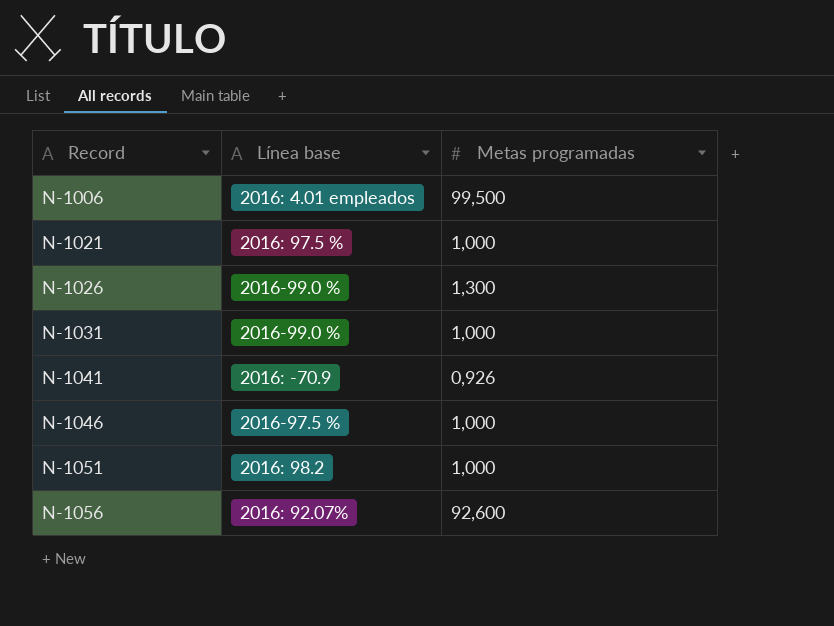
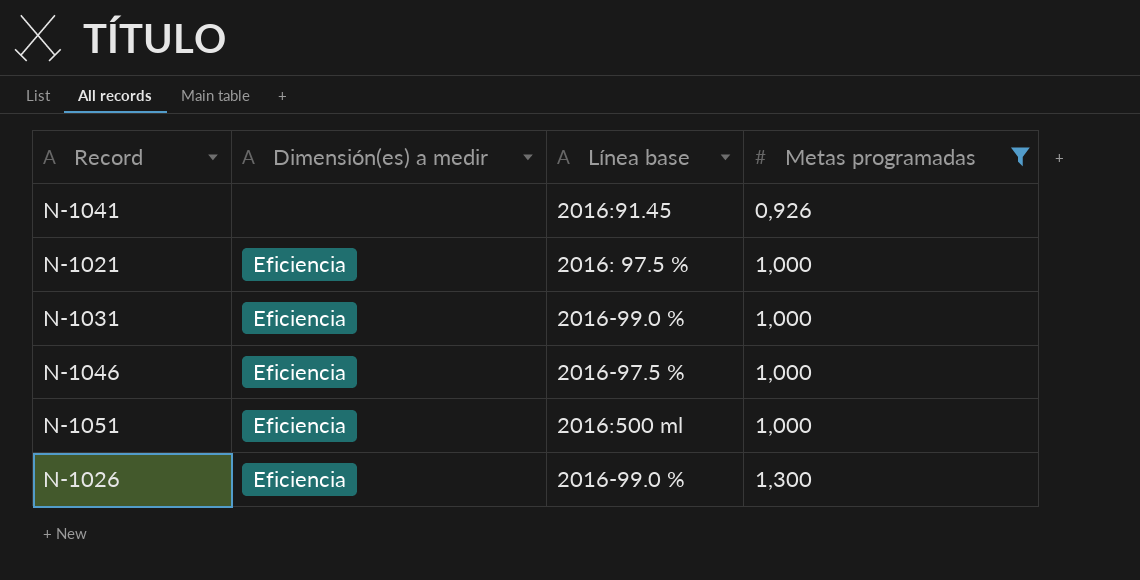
filter: none -> Metas programadas <= 1,300
row order: Record ascending -> Metas programadas ascending
column Dimensión(es) a medir | position: none -> 2
N-1041 | Línea base: 2016: -70.9 -> 2016:91.45
N-1051 | Línea base: 2016: 98.2 -> 2016:500 ml

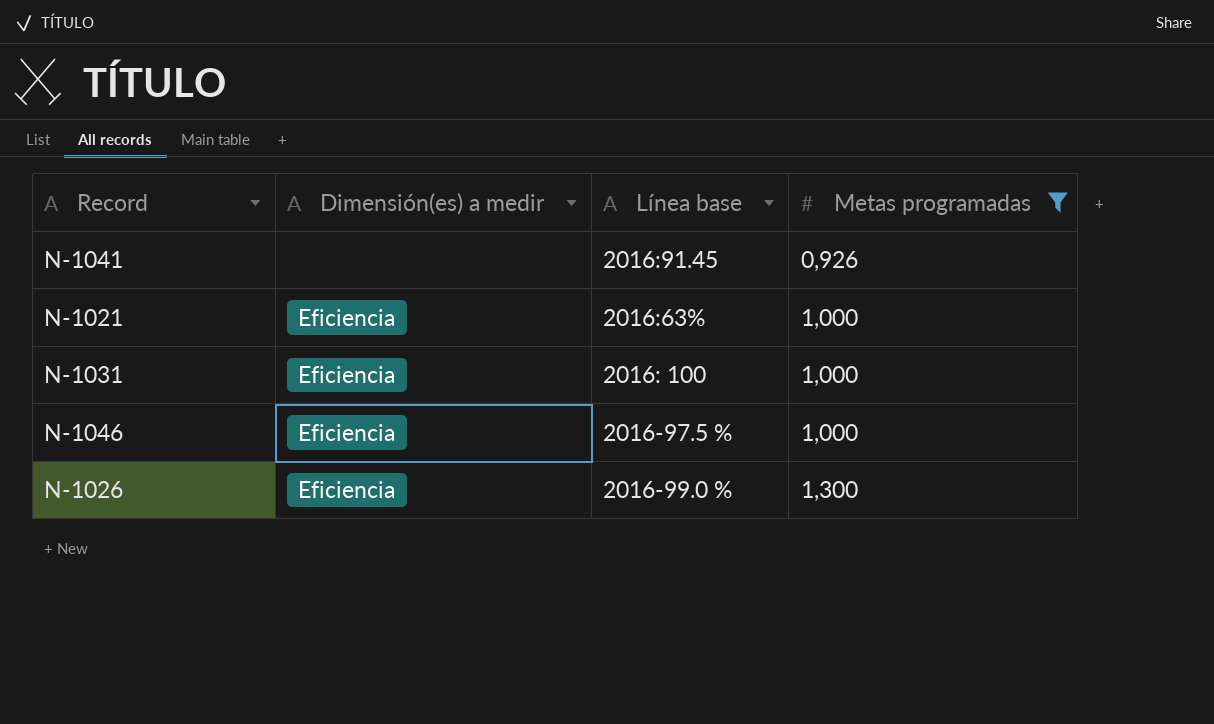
row N-1051: Eficiencia | 2016:500 ml | 1,000 -> none
N-1021 | Línea base: 2016: 97.5 % -> 2016:63%
N-1031 | Línea base: 2016-99.0 % -> 2016: 100

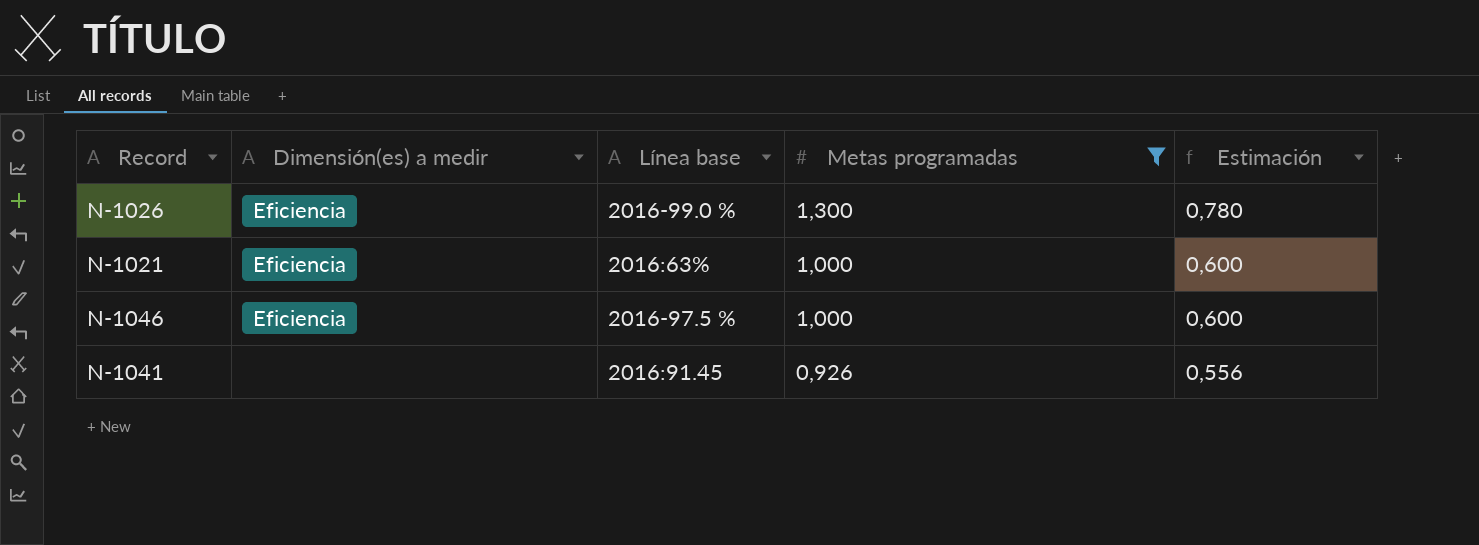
row order: Metas programadas ascending -> Metas programadas descending
column Estimación | formula: none -> [Metas programadas] * 0,6
row N-1031: Eficiencia | 2016: 100 | 1,000 -> none

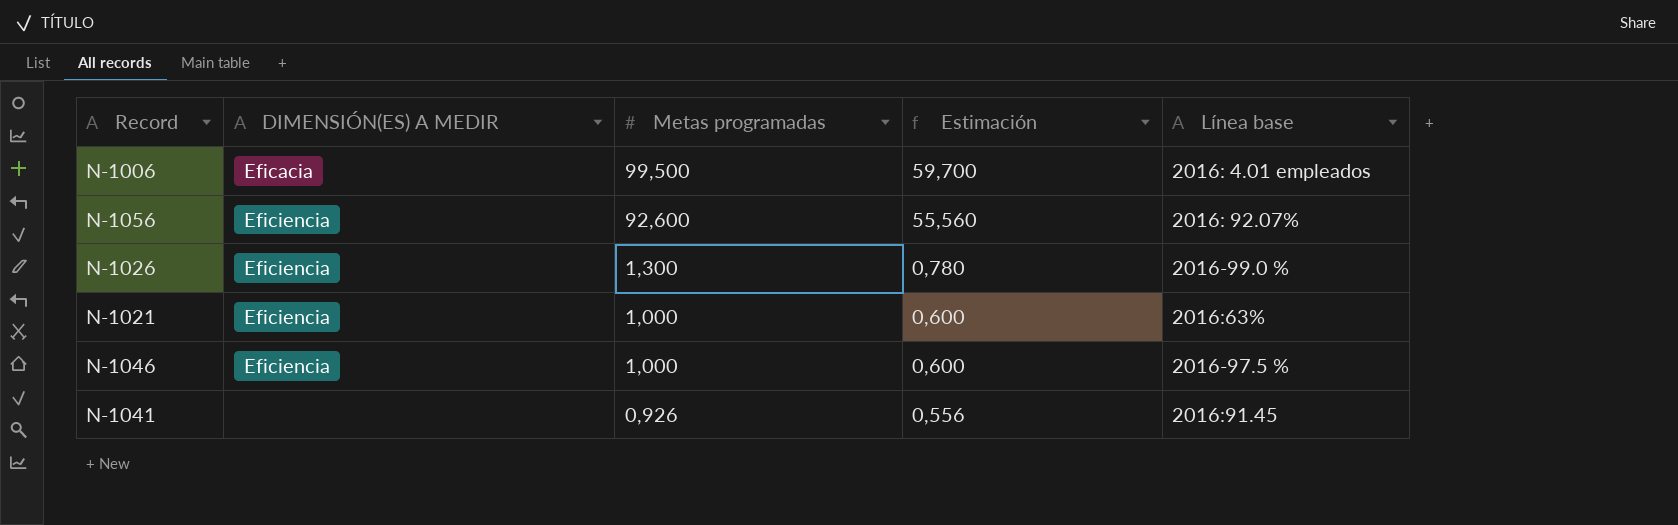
filter: Metas programadas <= 1,300 -> none
column name: Dimensión(es) a medir -> DIMENSIÓN(ES) A MEDIR
column Línea base | position: 3 -> 5

